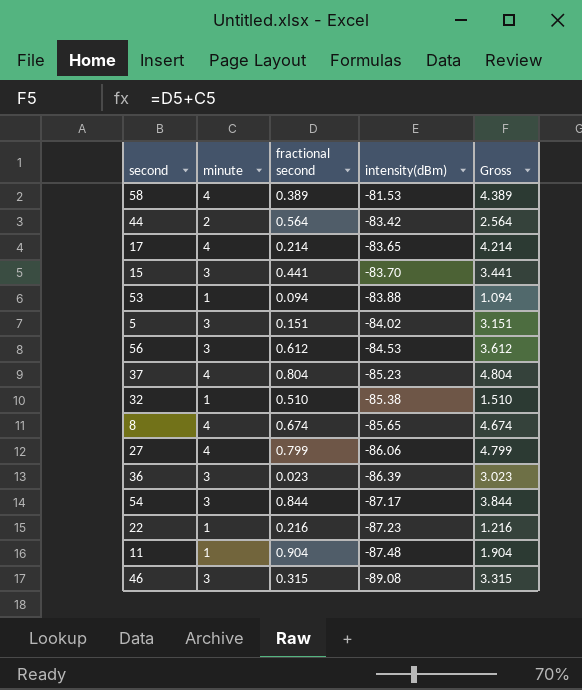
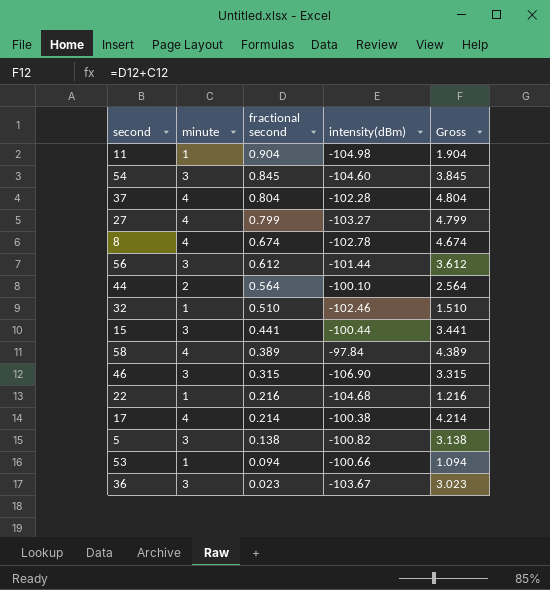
row order: intensity(dBm) descending -> fractional second descending
11 | intensity(dBm): -87.48 -> -104.98
54 | fractional second: 0.844 -> 0.845
54 | intensity(dBm): -87.17 -> -104.60
54 | Gross: 3.844 -> 3.845
37 | intensity(dBm): -85.23 -> -102.28
27 | intensity(dBm): -86.06 -> -103.27
8 | intensity(dBm): -85.65 -> -102.78
56 | intensity(dBm): -84.53 -> -101.44
44 | intensity(dBm): -83.42 -> -100.10
32 | intensity(dBm): -85.38 -> -102.46
15 | intensity(dBm): -83.70 -> -100.44
58 | intensity(dBm): -81.53 -> -97.84
46 | intensity(dBm): -89.08 -> -106.90
22 | intensity(dBm): -87.23 -> -104.68
17 | intensity(dBm): -83.65 -> -100.38
5 | fractional second: 0.151 -> 0.138
5 | intensity(dBm): -84.02 -> -100.82
5 | Gross: 3.151 -> 3.138
53 | intensity(dBm): -83.88 -> -100.66
36 | intensity(dBm): -86.39 -> -103.67

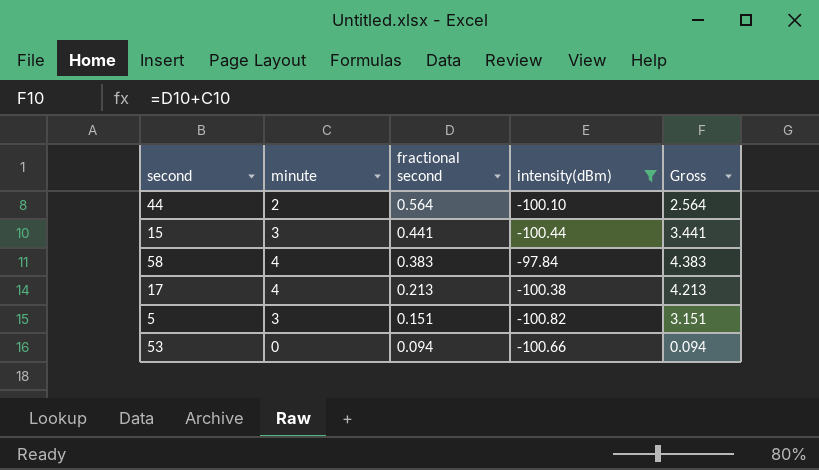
filter: none -> intensity(dBm) >= -100.82
58 | fractional second: 0.389 -> 0.383
58 | Gross: 4.389 -> 4.383
17 | fractional second: 0.214 -> 0.213
17 | Gross: 4.214 -> 4.213
5 | fractional second: 0.138 -> 0.151
5 | Gross: 3.138 -> 3.151
53 | minute: 1 -> 0
53 | Gross: 1.094 -> 0.094

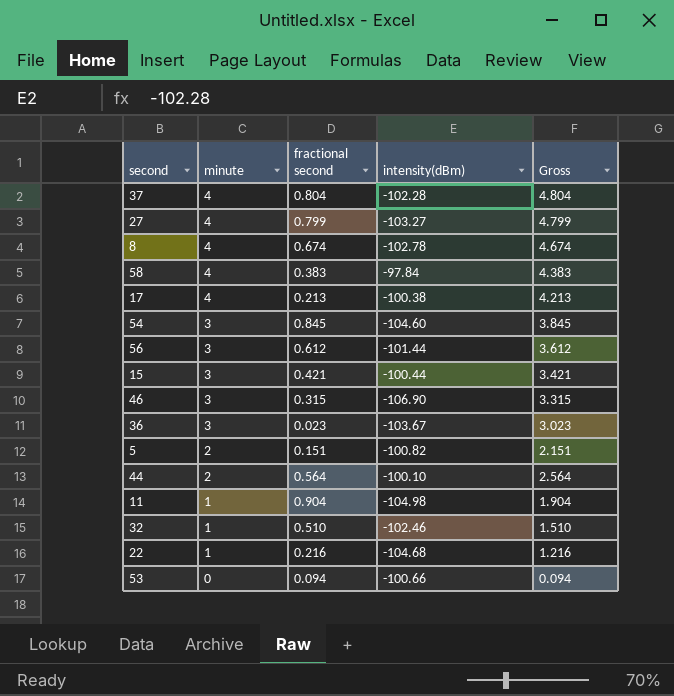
filter: intensity(dBm) >= -100.82 -> none
row order: fractional second descending -> minute descending
15 | fractional second: 0.441 -> 0.421
15 | Gross: 3.441 -> 3.421
5 | minute: 3 -> 2
5 | Gross: 3.151 -> 2.151

